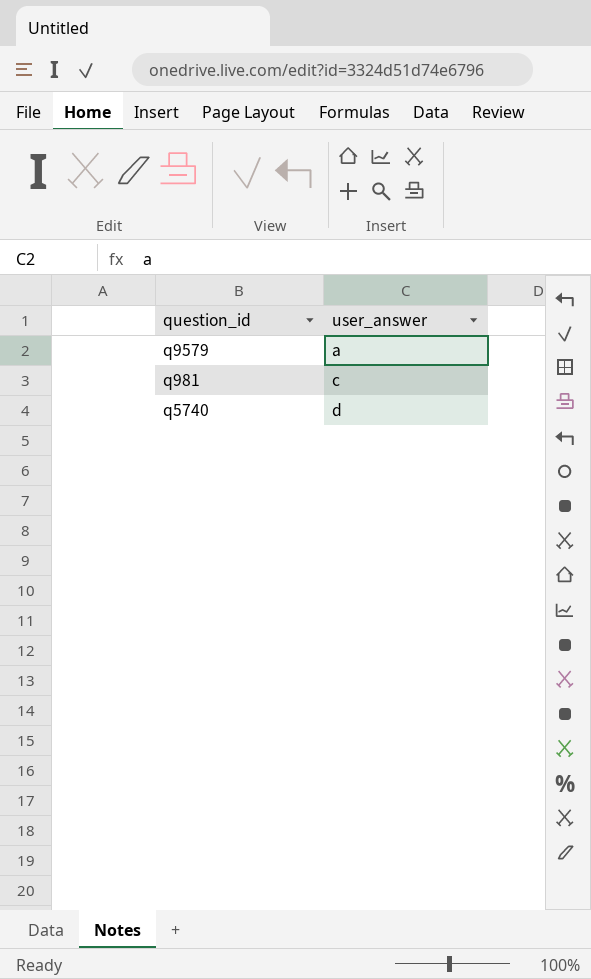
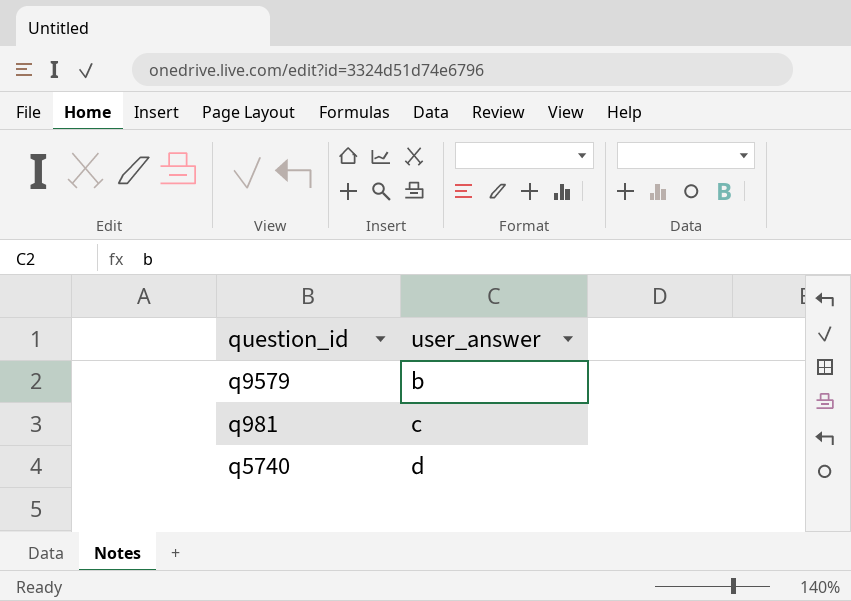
q9579 | user_answer: a -> b

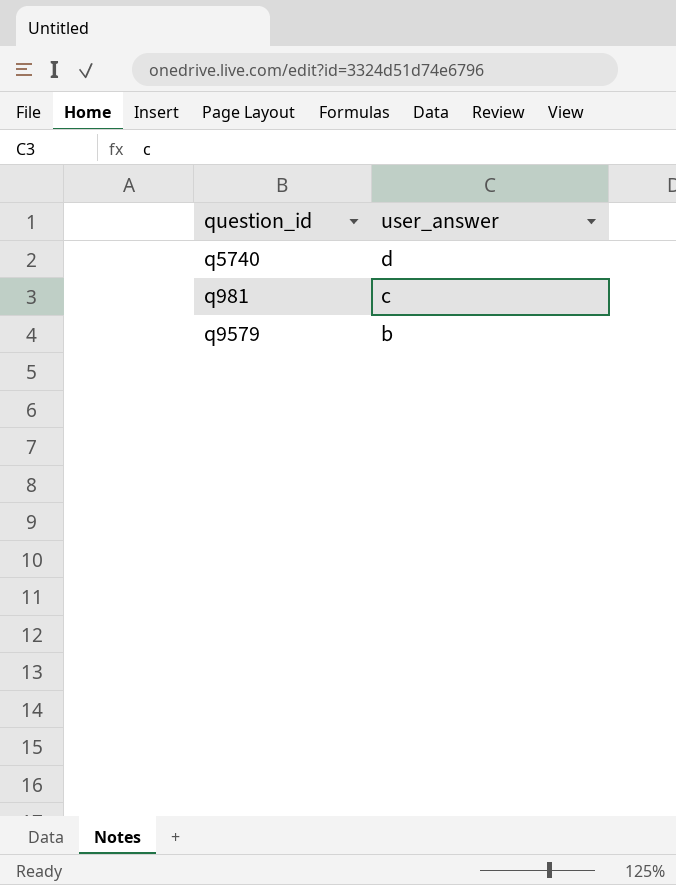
row order: user_answer ascending -> user_answer descending

